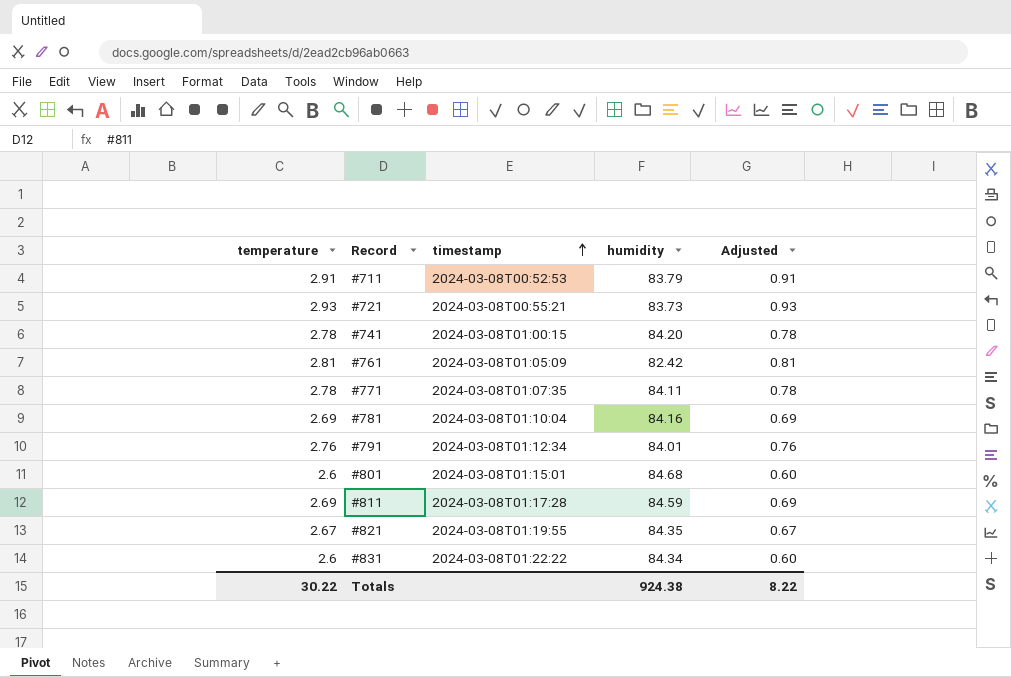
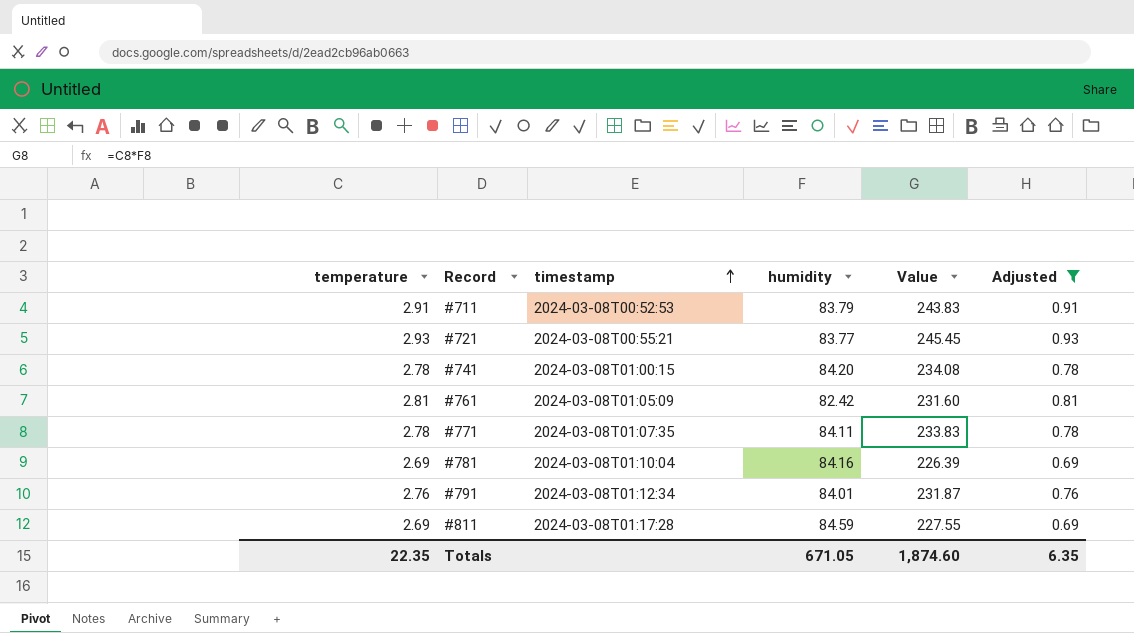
filter: none -> Adjusted >= 0.69
column Value | formula: none -> [temperature] * [humidity]
#721 | humidity: 83.73 -> 83.77
Totals | temperature: 30.22 -> 22.35
Totals | humidity: 924.38 -> 671.05
Totals | Adjusted: 8.22 -> 6.35

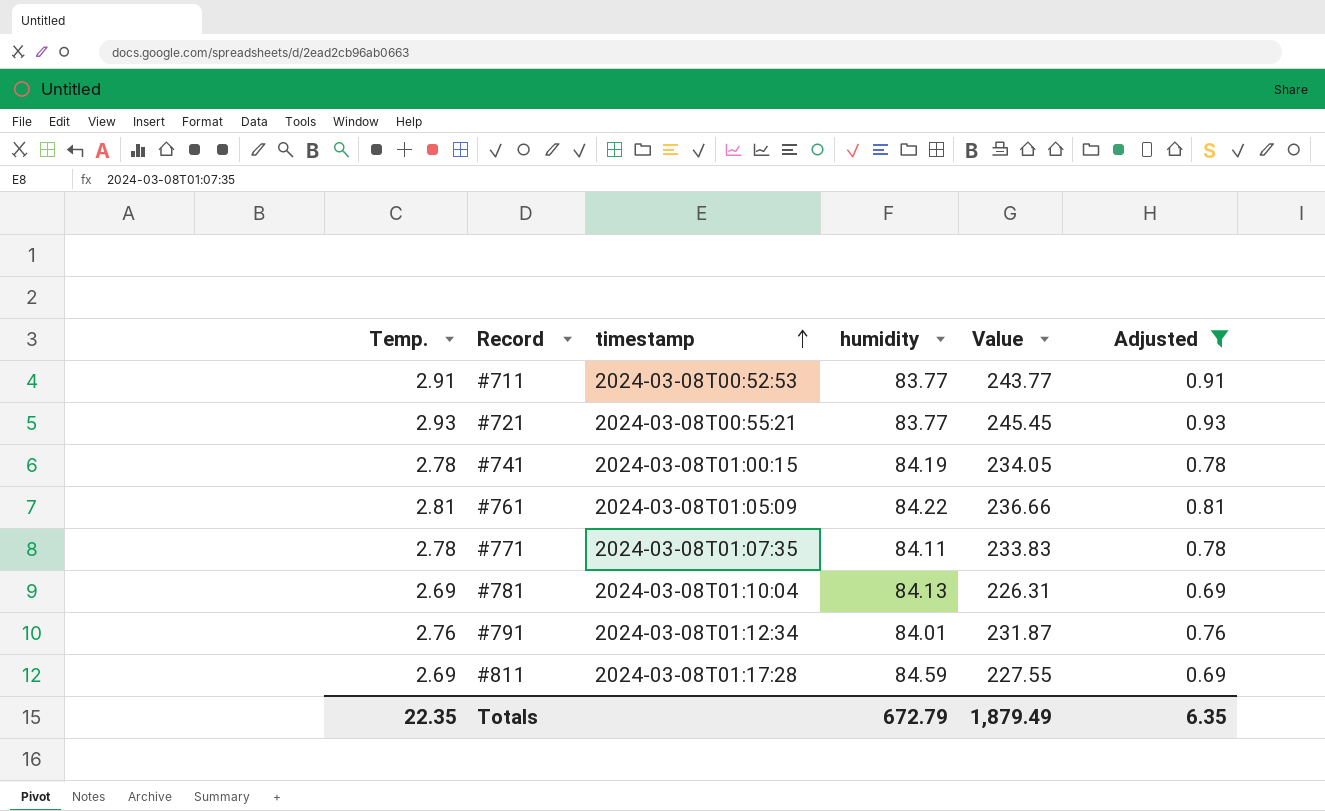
column name: temperature -> Temp.
#711 | humidity: 83.79 -> 83.77
#711 | Value: 243.83 -> 243.77
#741 | humidity: 84.20 -> 84.19
#741 | Value: 234.08 -> 234.05
#761 | humidity: 82.42 -> 84.22
#761 | Value: 231.60 -> 236.66
#781 | humidity: 84.16 -> 84.13
#781 | Value: 226.39 -> 226.31
Totals | humidity: 671.05 -> 672.79
Totals | Value: 1,874.60 -> 1,879.49

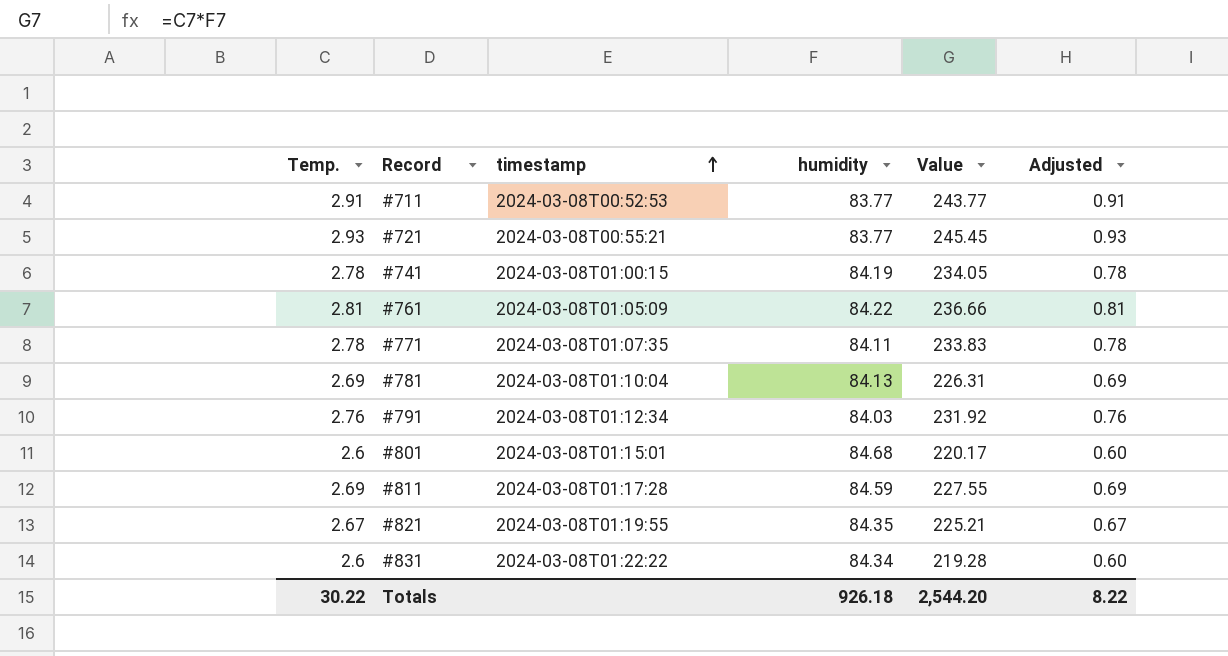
filter: Adjusted >= 0.69 -> none
#791 | humidity: 84.01 -> 84.03
#791 | Value: 231.87 -> 231.92
Totals | Temp.: 22.35 -> 30.22
Totals | humidity: 672.79 -> 926.18
Totals | Value: 1,879.49 -> 2,544.20
Totals | Adjusted: 6.35 -> 8.22

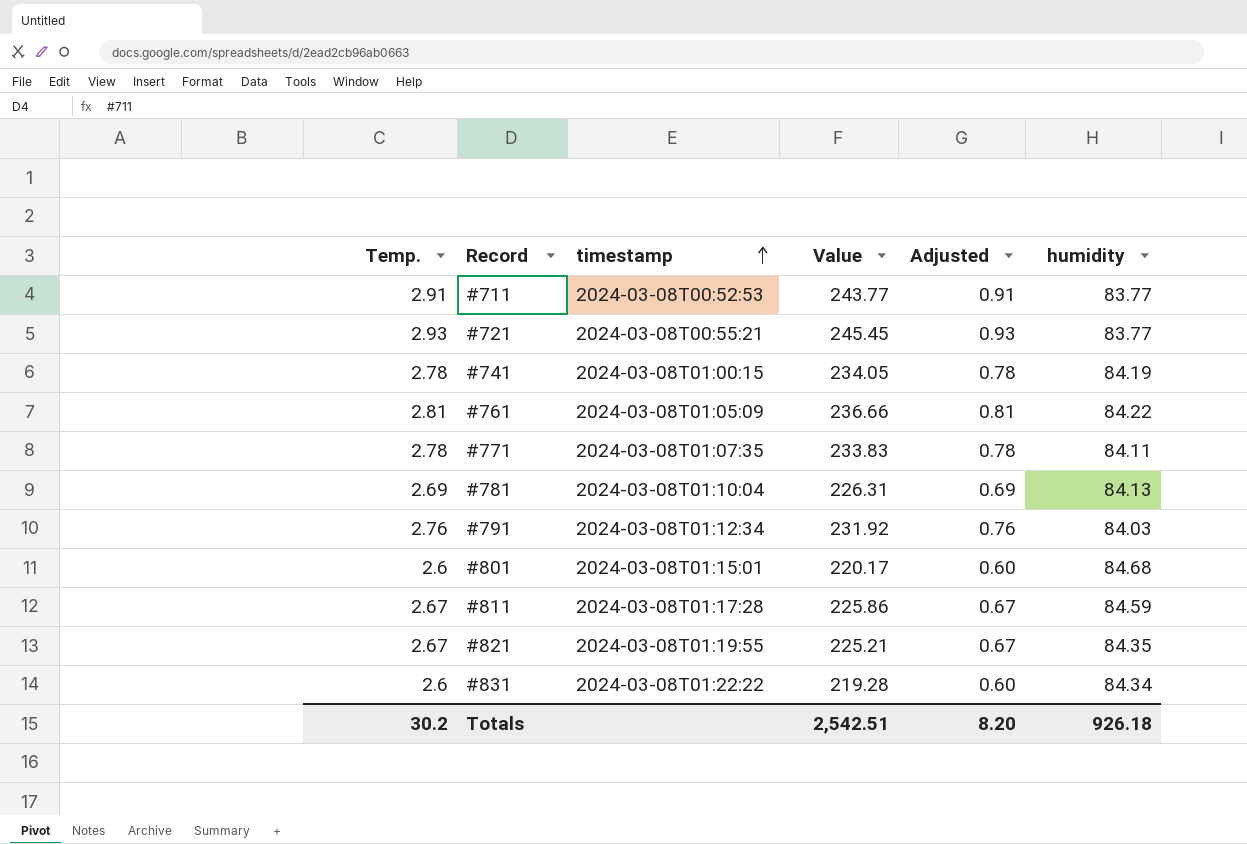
column humidity | position: 4 -> 6
#811 | Temp.: 2.69 -> 2.67
#811 | Value: 227.55 -> 225.86
#811 | Adjusted: 0.69 -> 0.67
Totals | Temp.: 30.22 -> 30.2
Totals | Value: 2,544.20 -> 2,542.51
Totals | Adjusted: 8.22 -> 8.20

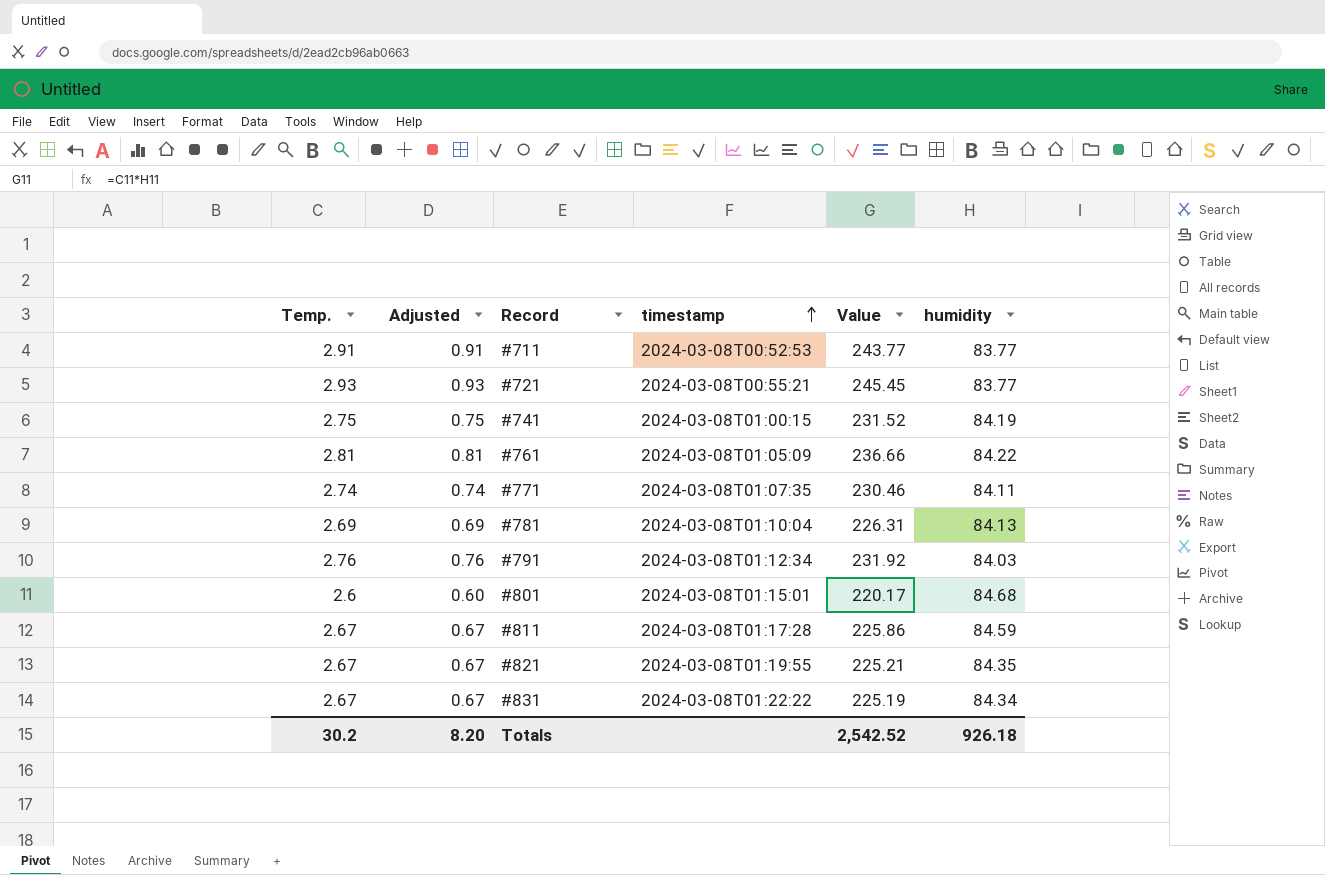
column Adjusted | position: 5 -> 2
#741 | Temp.: 2.78 -> 2.75
#741 | Adjusted: 0.78 -> 0.75
#741 | Value: 234.05 -> 231.52
#771 | Temp.: 2.78 -> 2.74
#771 | Adjusted: 0.78 -> 0.74
#771 | Value: 233.83 -> 230.46
#831 | Temp.: 2.6 -> 2.67
#831 | Adjusted: 0.60 -> 0.67
#831 | Value: 219.28 -> 225.19
Totals | Value: 2,542.51 -> 2,542.52

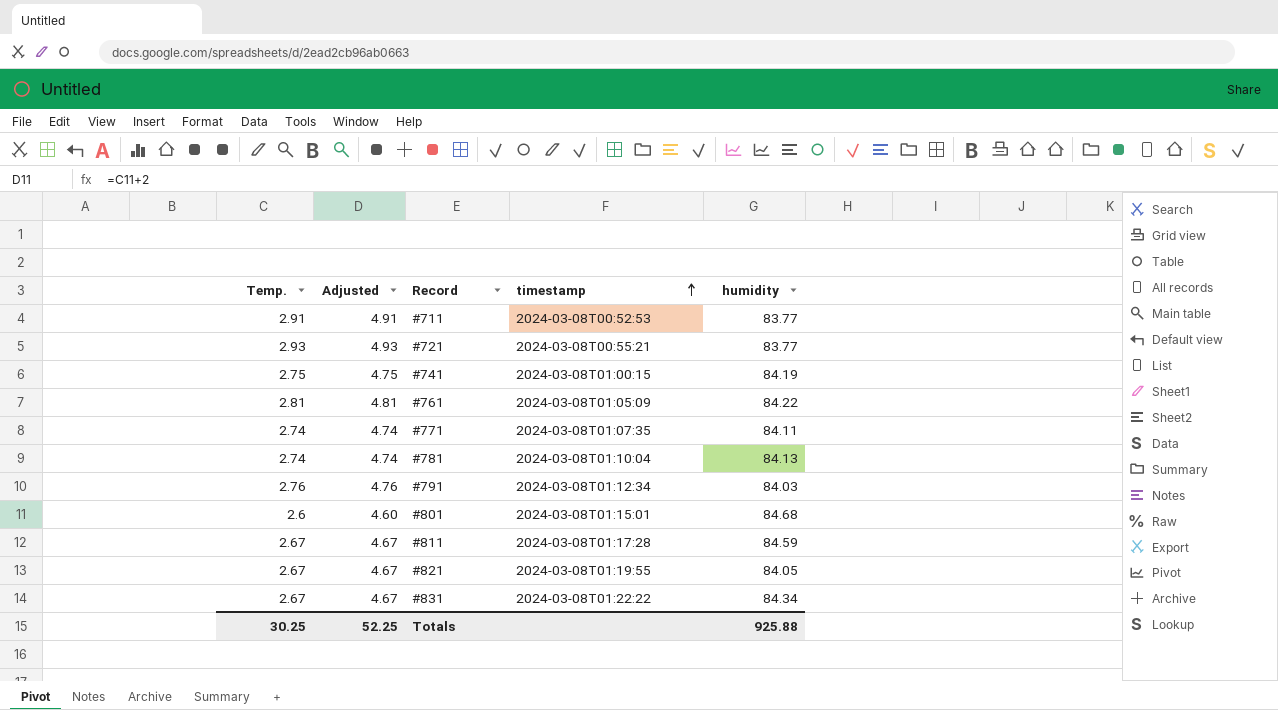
column Value | formula: [Temp.] * [humidity] -> none
column Adjusted | formula: [Temp.] - 2 -> [Temp.] + 2
#781 | Temp.: 2.69 -> 2.74
#821 | humidity: 84.35 -> 84.05
Totals | Temp.: 30.2 -> 30.25
Totals | Adjusted: 8.20 -> 52.25
Totals | humidity: 926.18 -> 925.88

